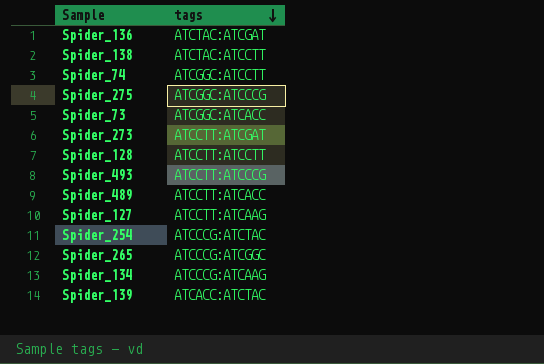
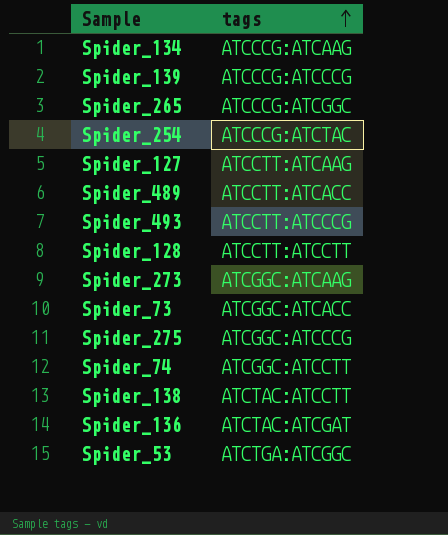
row order: tags descending -> tags ascending
Spider_139 | tags: ATCACC:ATCTAC -> ATCCCG:ATCCCG
Spider_273 | tags: ATCCTT:ATCGAT -> ATCGGC:ATCAAG
row Spider_53: none -> ATCTGA:ATCGGC

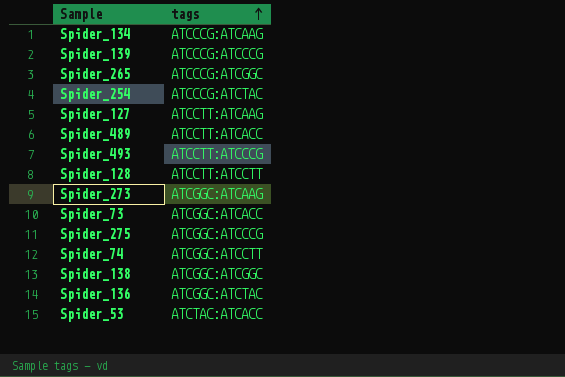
Spider_138 | tags: ATCTAC:ATCCTT -> ATCGGC:ATCGGC
Spider_136 | tags: ATCTAC:ATCGAT -> ATCGGC:ATCTAC
Spider_53 | tags: ATCTGA:ATCGGC -> ATCTAC:ATCACC

